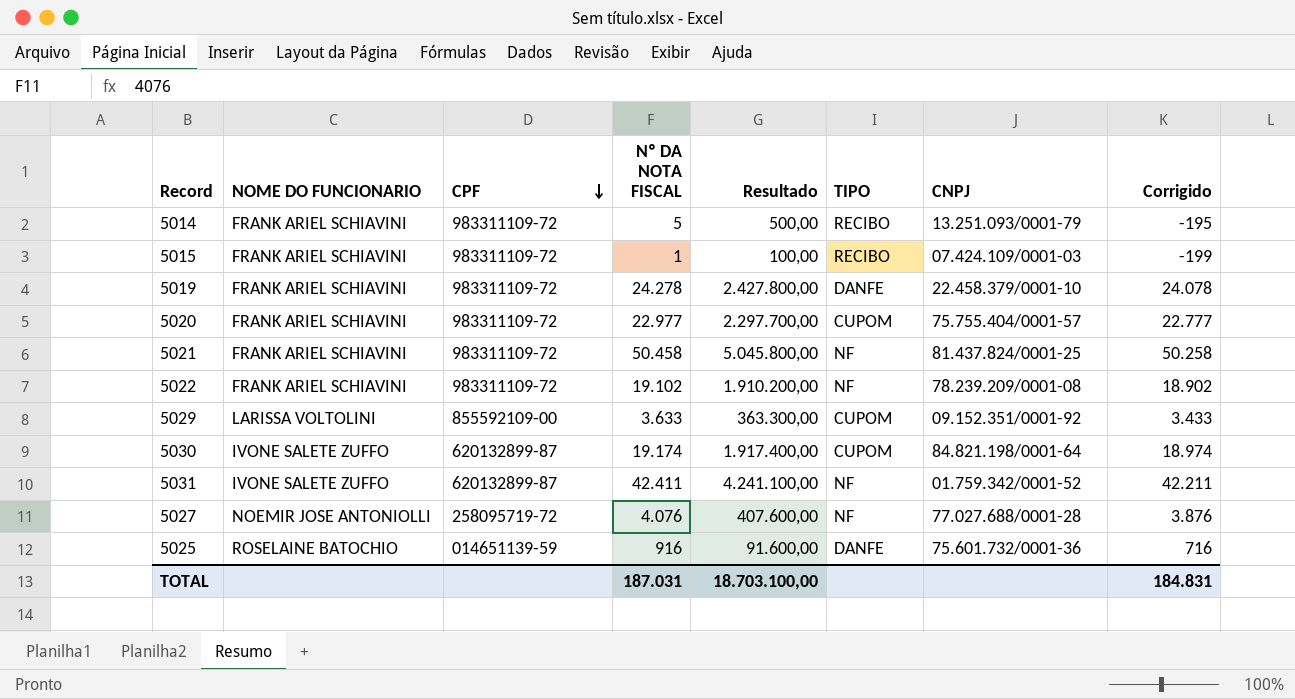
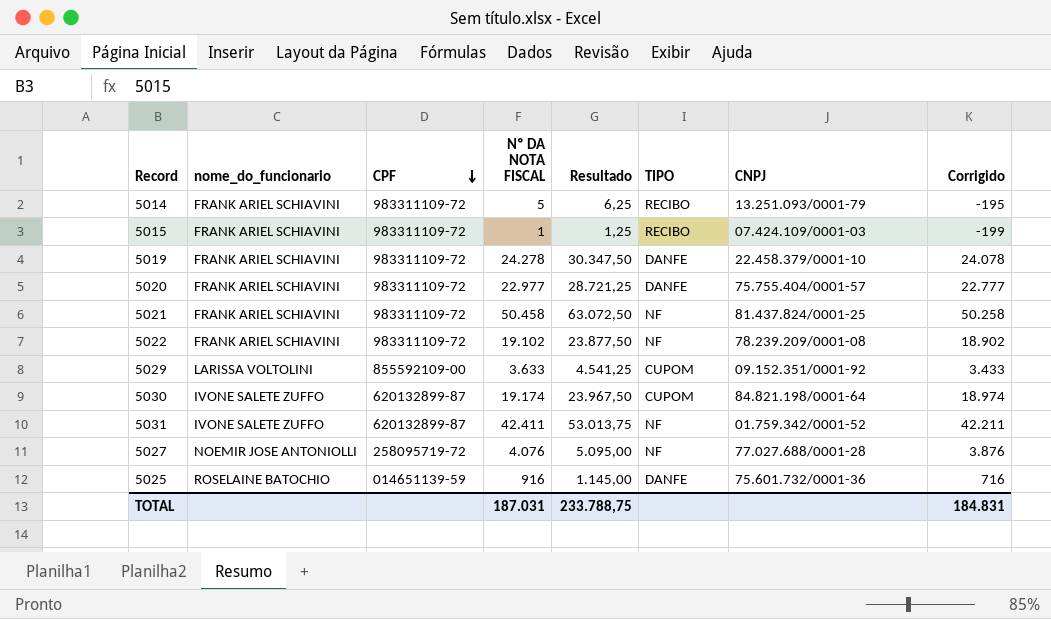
column name: NOME DO FUNCIONARIO -> nome_do_funcionario
column Resultado | formula: [Nº DA NOTA FISCAL] * 100 -> [Nº DA NOTA FISCAL] * 1,25
5020 | TIPO: CUPOM -> DANFE
TOTAL | Resultado: 18.703.100,00 -> 233.788,75

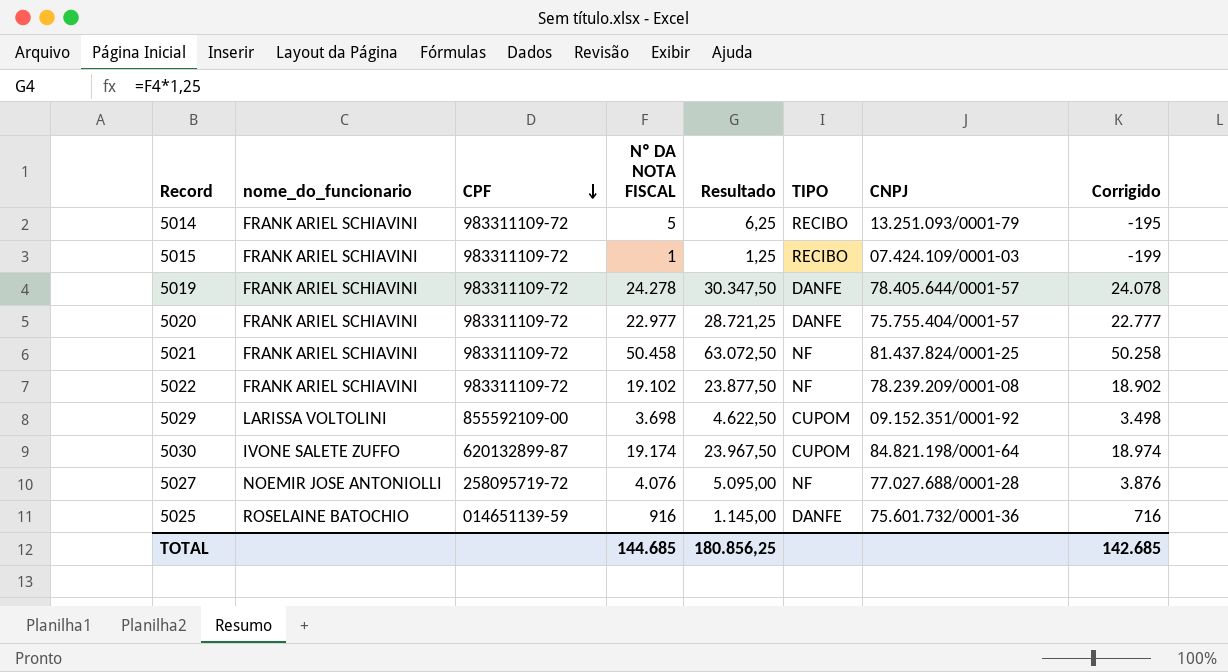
row 5031: IVONE SALETE ZUFFO | 620132899-87 | 42.411 | 53.013,75 | NF | 01.759.342/0001-52 | 42.211 -> none
5019 | CNPJ: 22.458.379/0001-10 -> 78.405.644/0001-57
5029 | Nº DA NOTA FISCAL: 3.633 -> 3.698
5029 | Resultado: 4.541,25 -> 4.622,50
5029 | Corrigido: 3.433 -> 3.498
TOTAL | Nº DA NOTA FISCAL: 187.031 -> 144.685
TOTAL | Resultado: 233.788,75 -> 180.856,25
TOTAL | Corrigido: 184.831 -> 142.685

